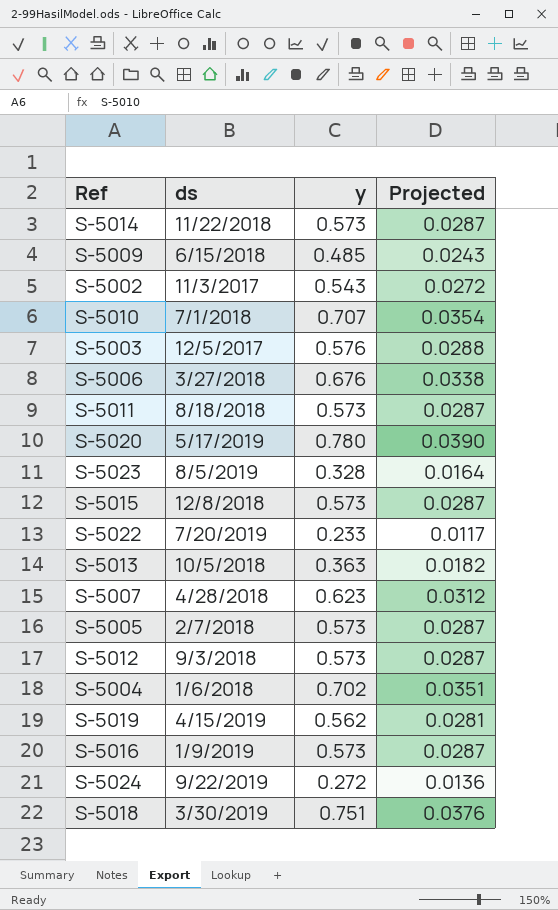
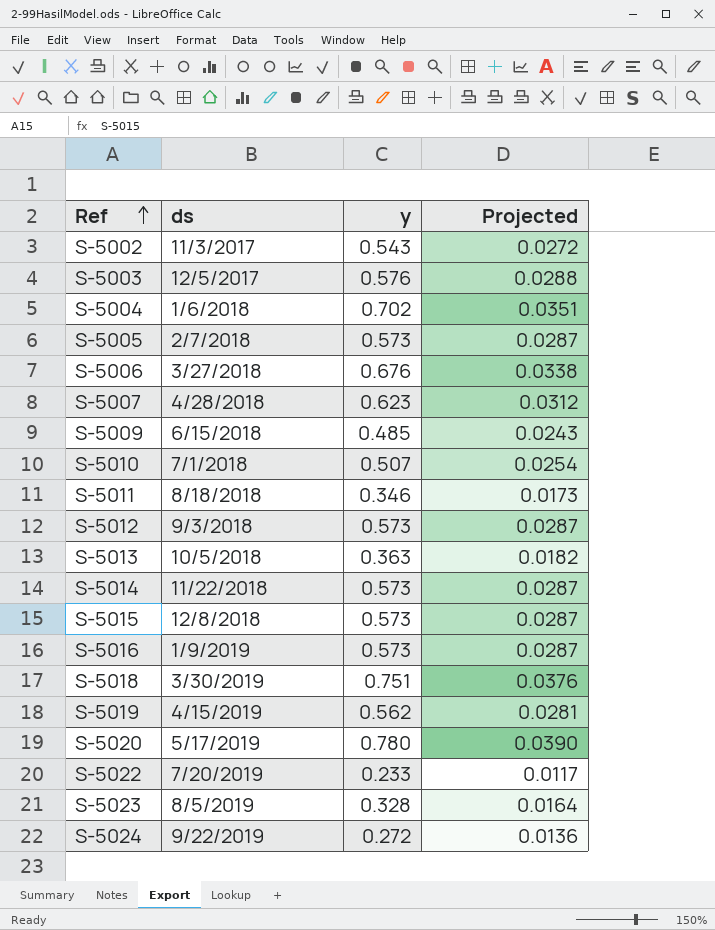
row order: none -> Ref ascending
S-5010 | y: 0.707 -> 0.507
S-5010 | Projected: 0.0354 -> 0.0254
S-5011 | y: 0.573 -> 0.346
S-5011 | Projected: 0.0287 -> 0.0173

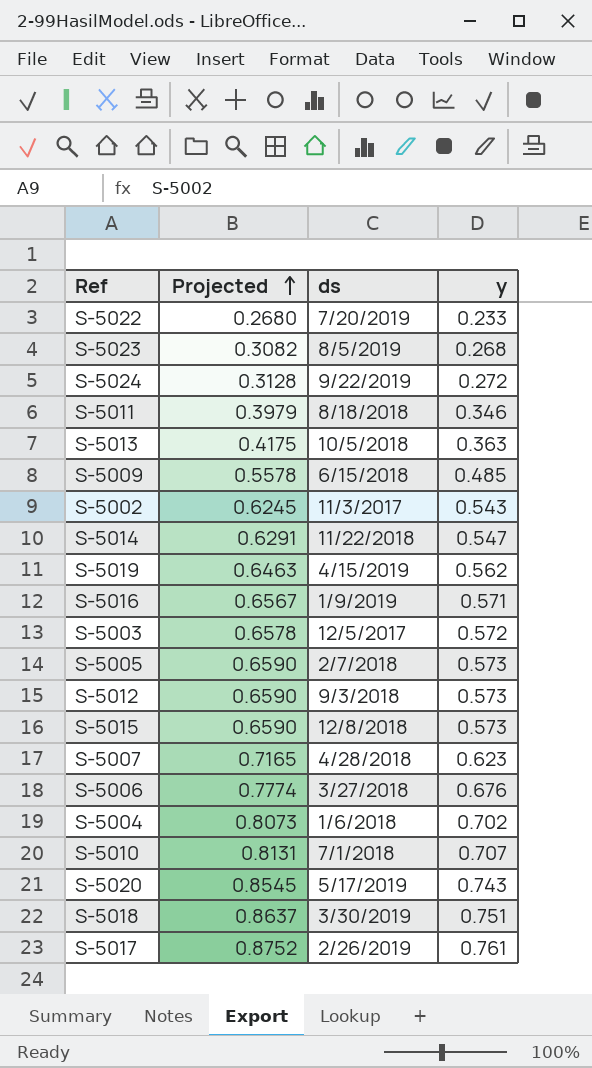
row order: Ref ascending -> Projected ascending
column Projected | formula: [y] * 0.05 -> [y] * 1.15
column Projected | position: 4 -> 2
S-5023 | y: 0.328 -> 0.268
S-5014 | y: 0.573 -> 0.547
S-5016 | y: 0.573 -> 0.571
S-5003 | y: 0.576 -> 0.572
S-5010 | y: 0.507 -> 0.707
S-5020 | y: 0.780 -> 0.743
row S-5017: none -> 0.8752 | 2/26/2019 | 0.761

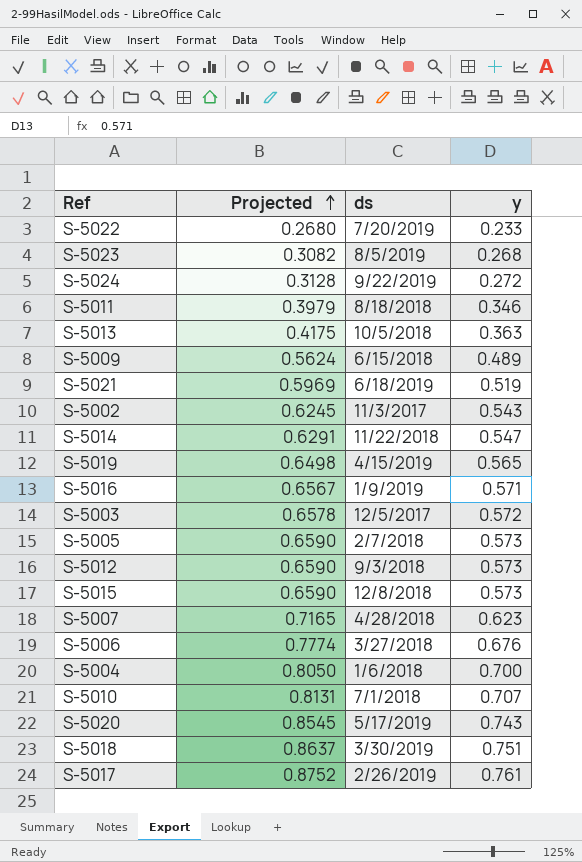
S-5009 | Projected: 0.5578 -> 0.5624
S-5009 | y: 0.485 -> 0.489
row S-5021: none -> 0.5969 | 6/18/2019 | 0.519
S-5019 | Projected: 0.6463 -> 0.6498
S-5019 | y: 0.562 -> 0.565
S-5004 | Projected: 0.8073 -> 0.8050
S-5004 | y: 0.702 -> 0.700

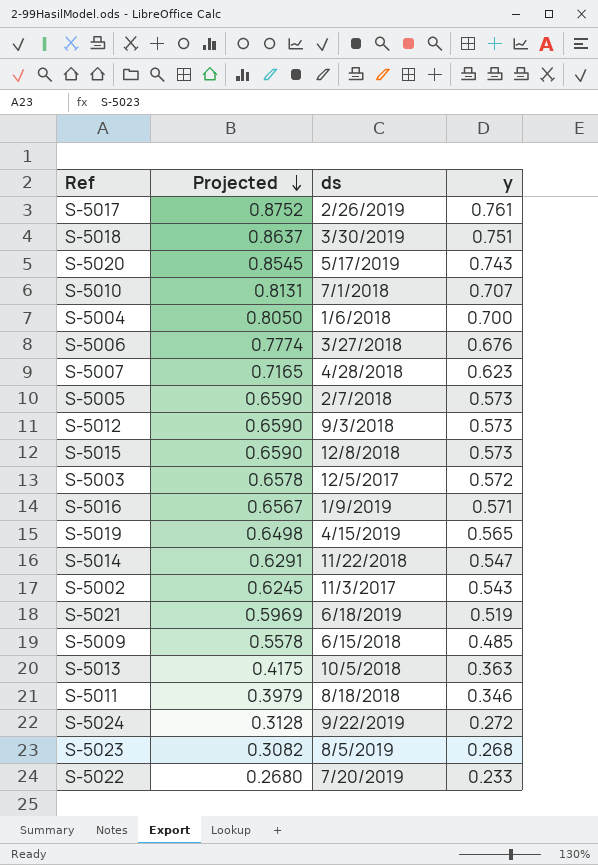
row order: Projected ascending -> Projected descending
S-5009 | Projected: 0.5624 -> 0.5578
S-5009 | y: 0.489 -> 0.485

